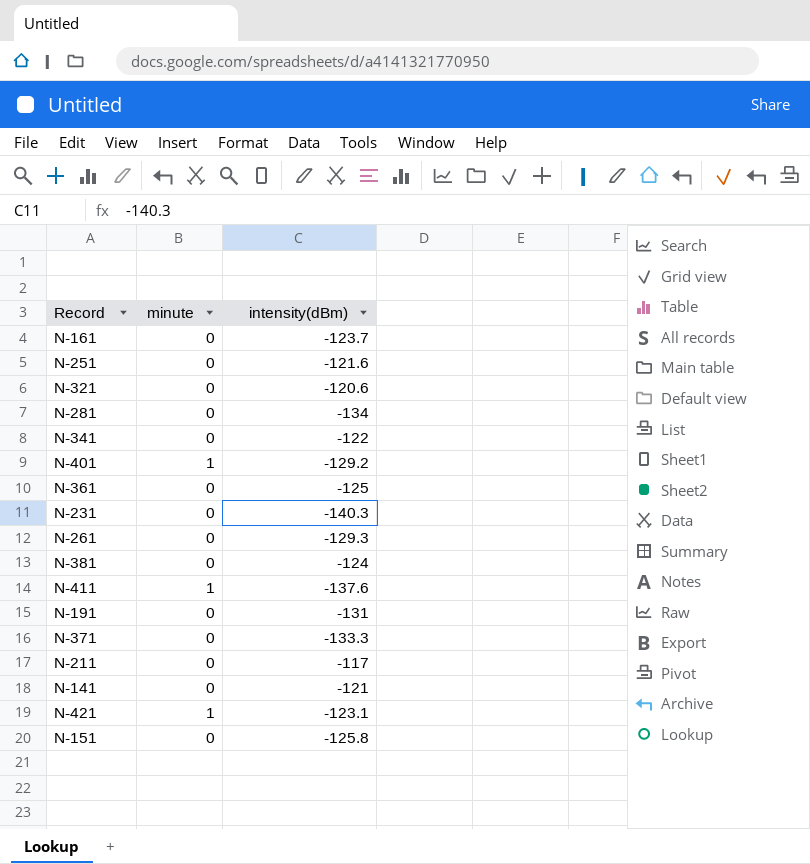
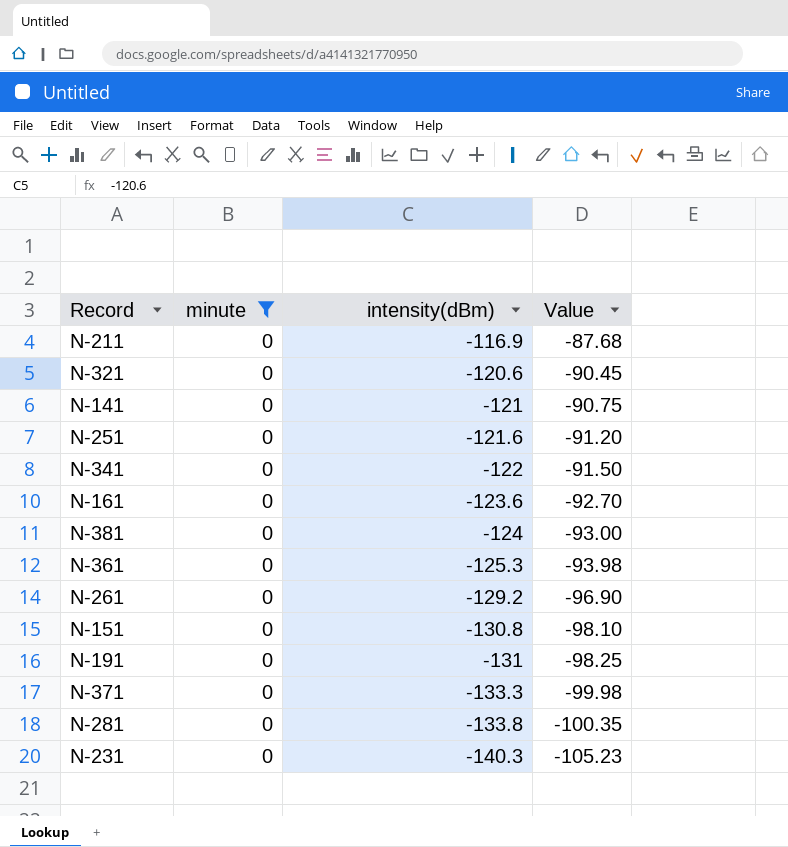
filter: none -> minute = 0
row order: none -> intensity(dBm) descending
column Value | formula: none -> [intensity(dBm)] * 0.75
N-211 | intensity(dBm): -117 -> -116.9
N-161 | intensity(dBm): -123.7 -> -123.6
N-361 | intensity(dBm): -125 -> -125.3
N-261 | intensity(dBm): -129.3 -> -129.2
N-151 | intensity(dBm): -125.8 -> -130.8
N-281 | intensity(dBm): -134 -> -133.8

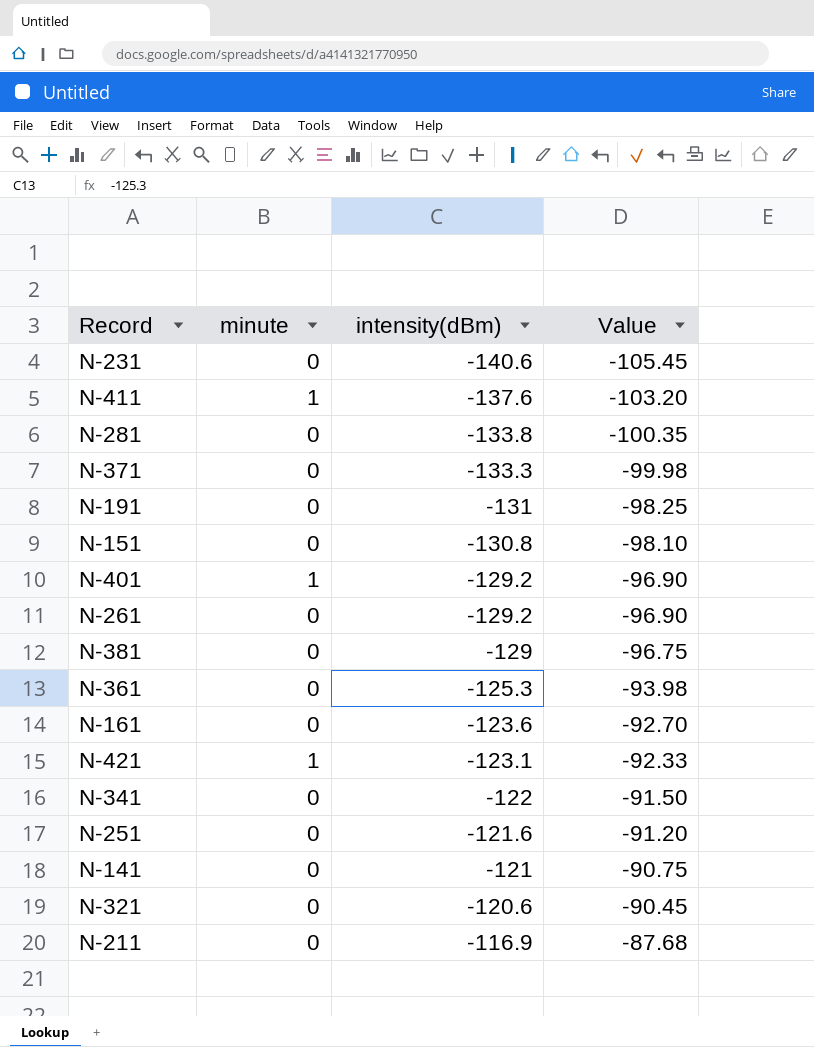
filter: minute = 0 -> none
row order: intensity(dBm) descending -> intensity(dBm) ascending
N-231 | intensity(dBm): -140.3 -> -140.6
N-231 | Value: -105.23 -> -105.45
N-381 | intensity(dBm): -124 -> -129
N-381 | Value: -93.00 -> -96.75

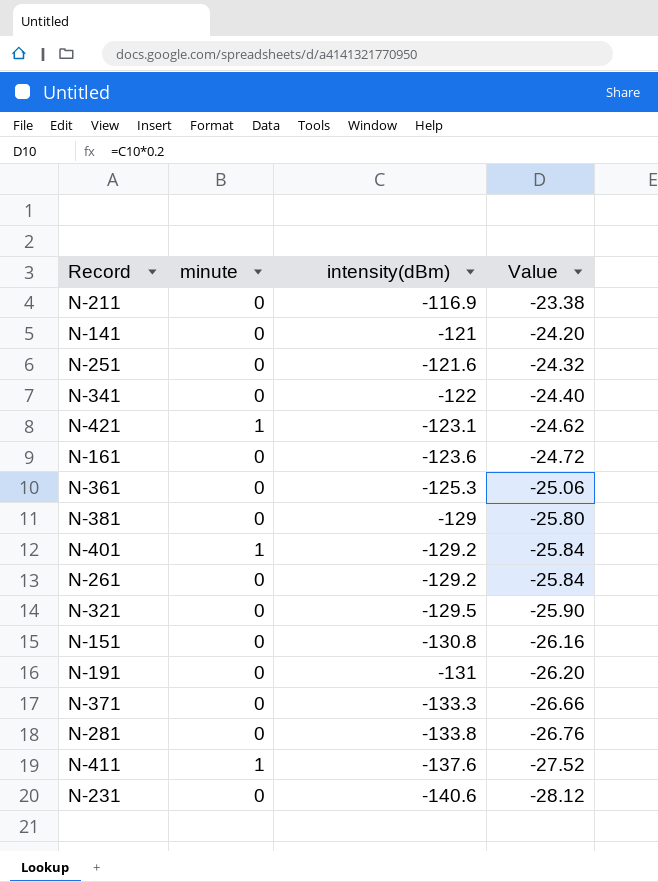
row order: intensity(dBm) ascending -> intensity(dBm) descending
column Value | formula: [intensity(dBm)] * 0.75 -> [intensity(dBm)] * 0.2
N-321 | intensity(dBm): -120.6 -> -129.5

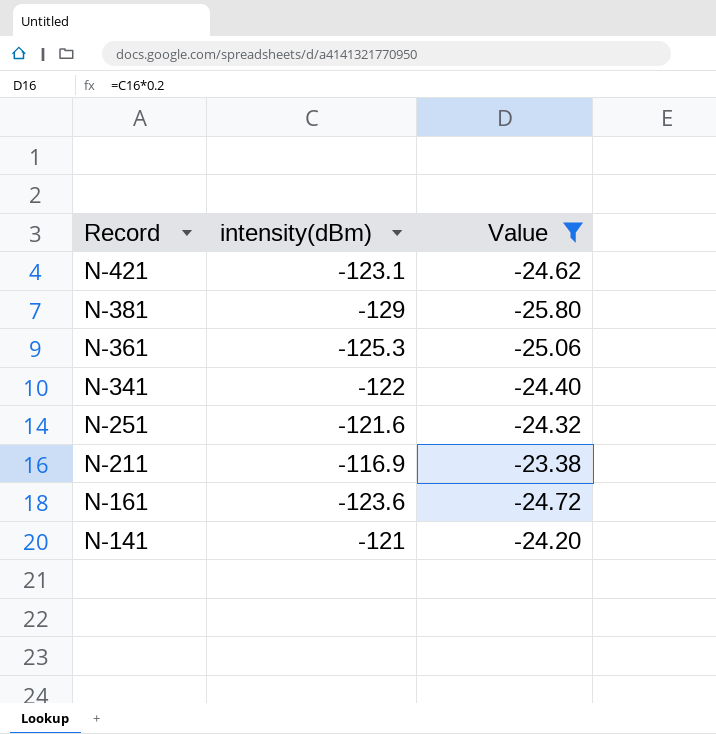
filter: none -> Value >= -25.80
row order: intensity(dBm) descending -> Record descending
column minute | position: 2 -> none

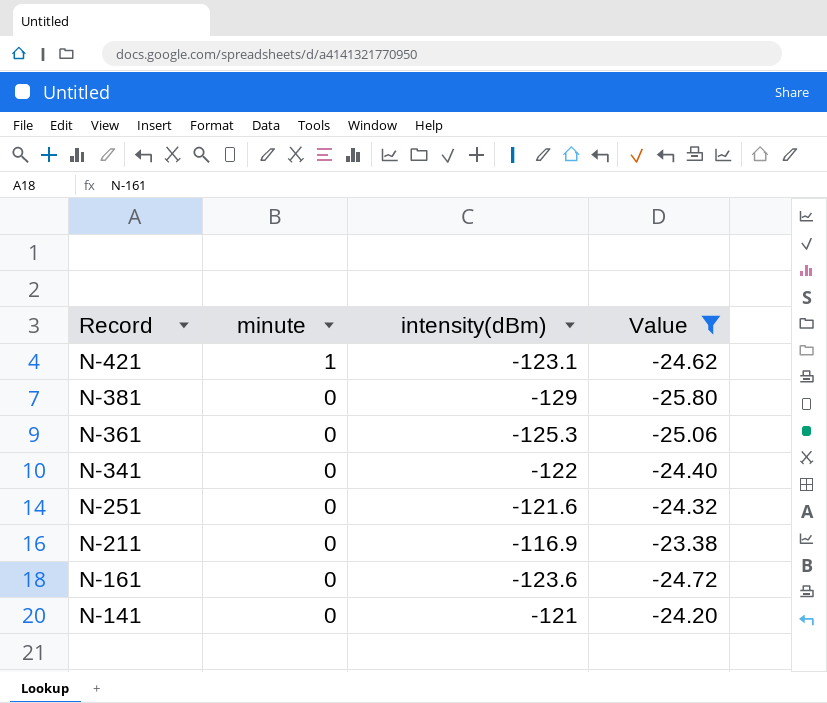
column minute | position: none -> 2

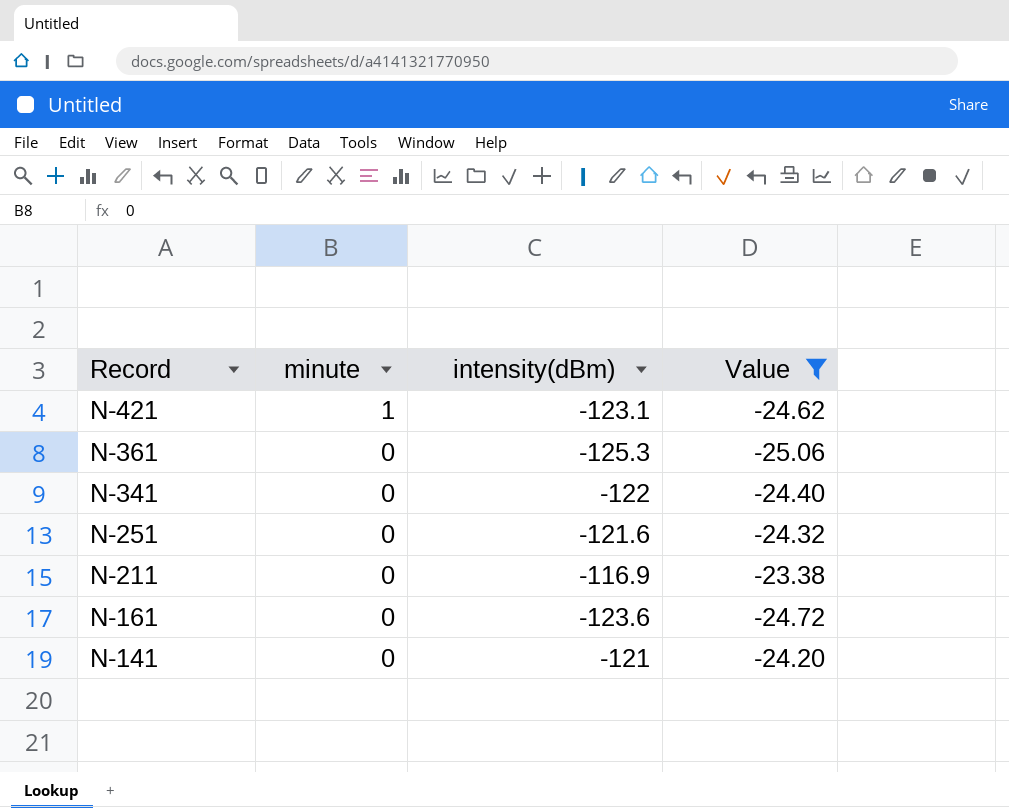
row N-381: 0 | -129 | -25.80 -> none

